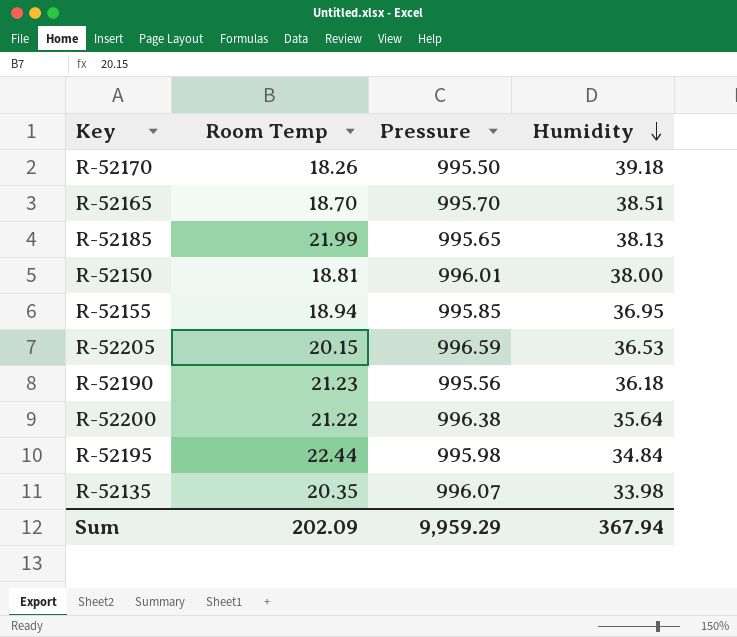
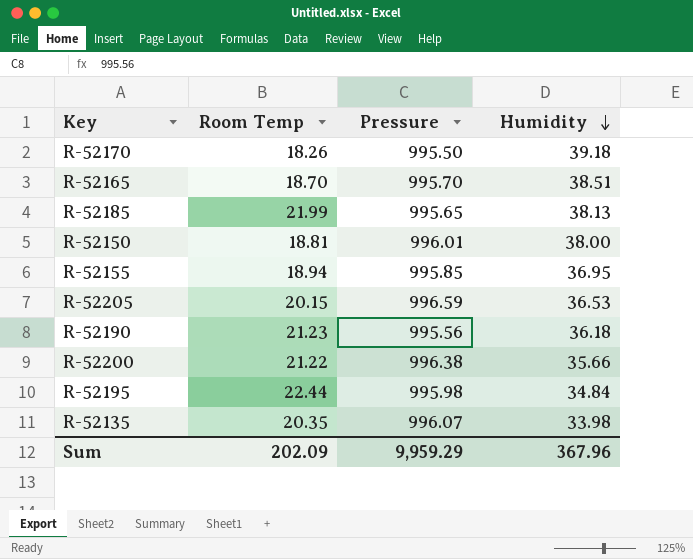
R-52200 | Humidity: 35.64 -> 35.66
Sum | Humidity: 367.94 -> 367.96

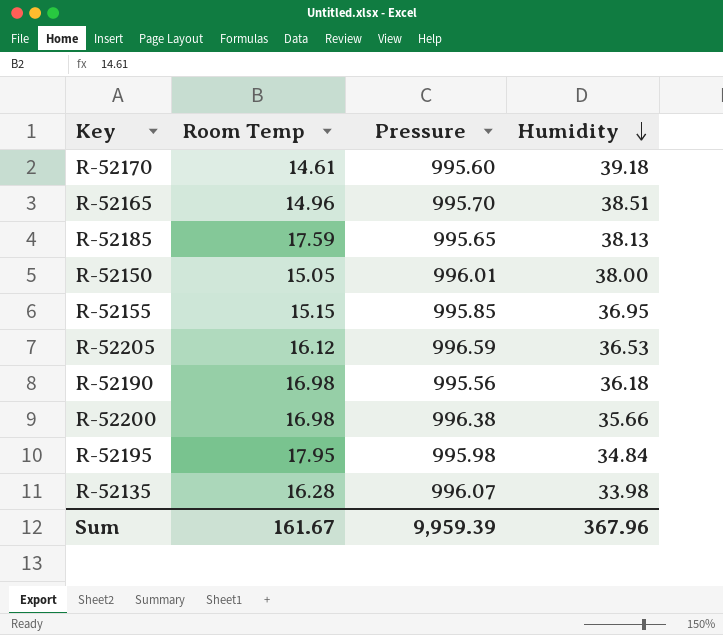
R-52170 | Room Temp: 18.26 -> 14.61
R-52170 | Pressure: 995.50 -> 995.60
R-52165 | Room Temp: 18.70 -> 14.96
R-52185 | Room Temp: 21.99 -> 17.59
R-52150 | Room Temp: 18.81 -> 15.05
R-52155 | Room Temp: 18.94 -> 15.15
R-52205 | Room Temp: 20.15 -> 16.12
R-52190 | Room Temp: 21.23 -> 16.98
R-52200 | Room Temp: 21.22 -> 16.98
R-52195 | Room Temp: 22.44 -> 17.95
R-52135 | Room Temp: 20.35 -> 16.28
Sum | Room Temp: 202.09 -> 161.67
Sum | Pressure: 9,959.29 -> 9,959.39

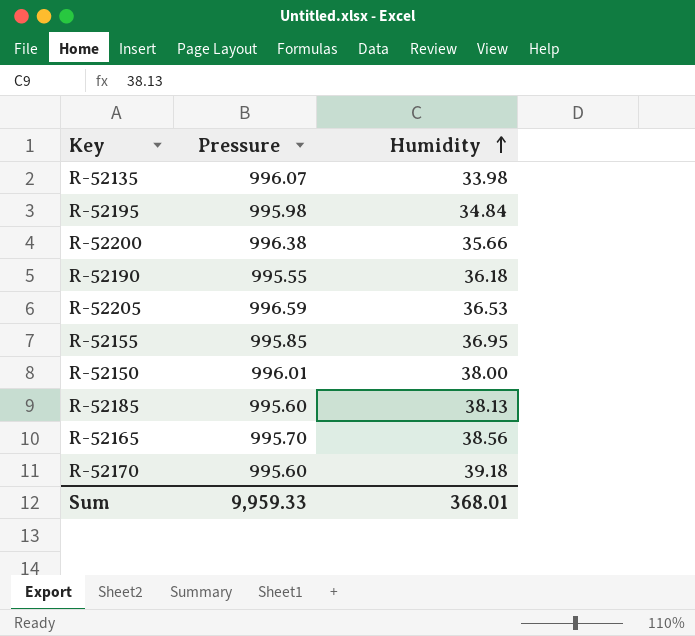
row order: Humidity descending -> Humidity ascending
column Room Temp | position: 2 -> none
R-52190 | Pressure: 995.56 -> 995.55
R-52185 | Pressure: 995.65 -> 995.60
R-52165 | Humidity: 38.51 -> 38.56
Sum | Pressure: 9,959.39 -> 9,959.33
Sum | Humidity: 367.96 -> 368.01

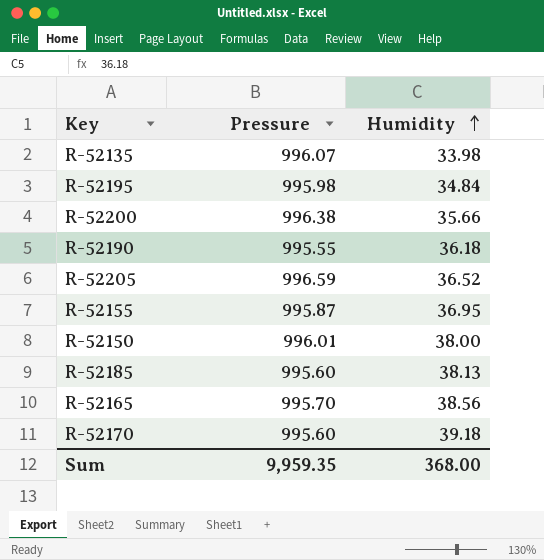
R-52205 | Humidity: 36.53 -> 36.52
R-52155 | Pressure: 995.85 -> 995.87
Sum | Pressure: 9,959.33 -> 9,959.35
Sum | Humidity: 368.01 -> 368.00

